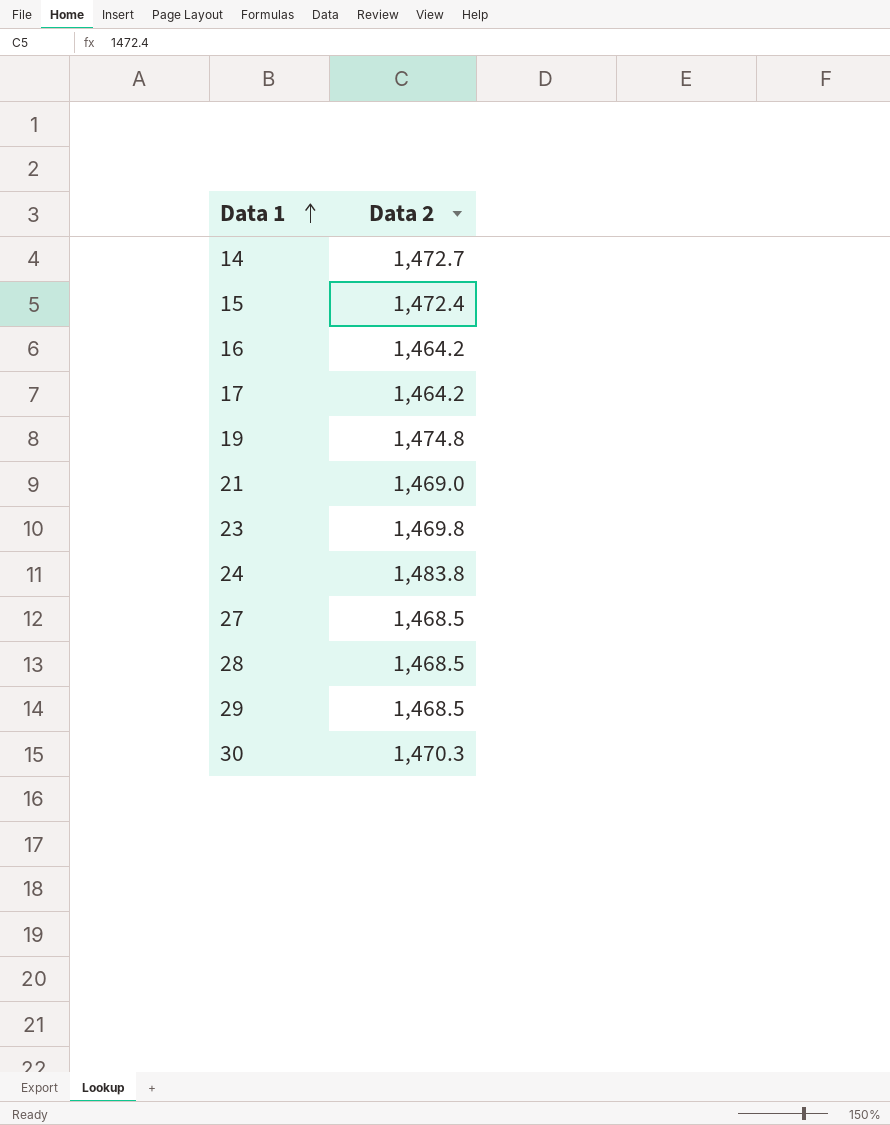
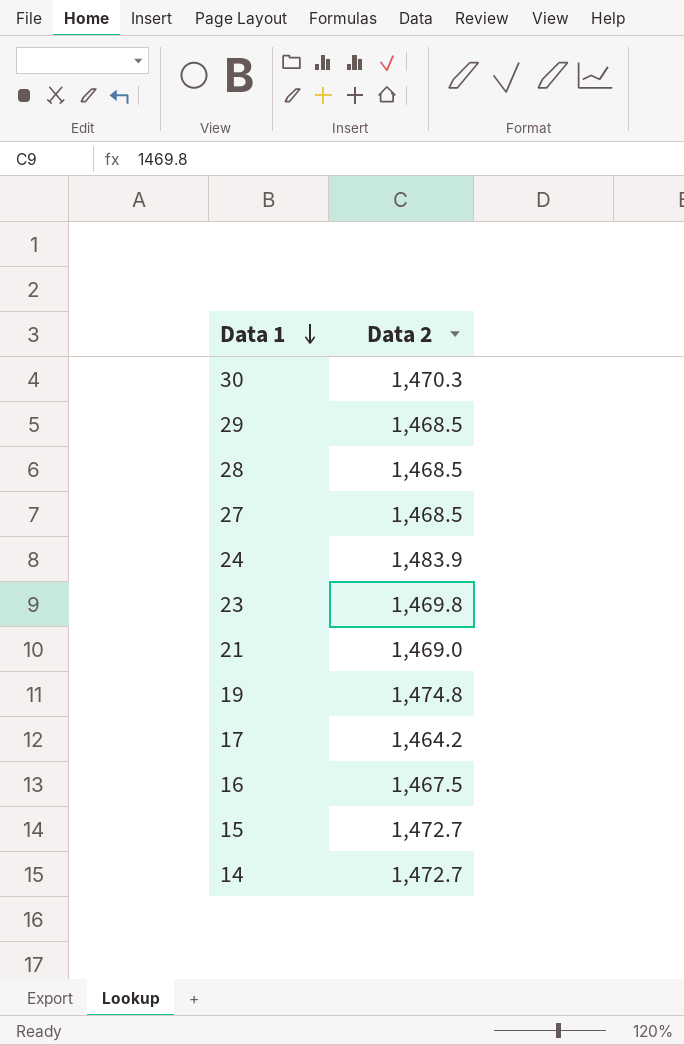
row order: Data 1 ascending -> Data 1 descending
24 | Data 2: 1,483.8 -> 1,483.9
16 | Data 2: 1,464.2 -> 1,467.5
15 | Data 2: 1,472.4 -> 1,472.7

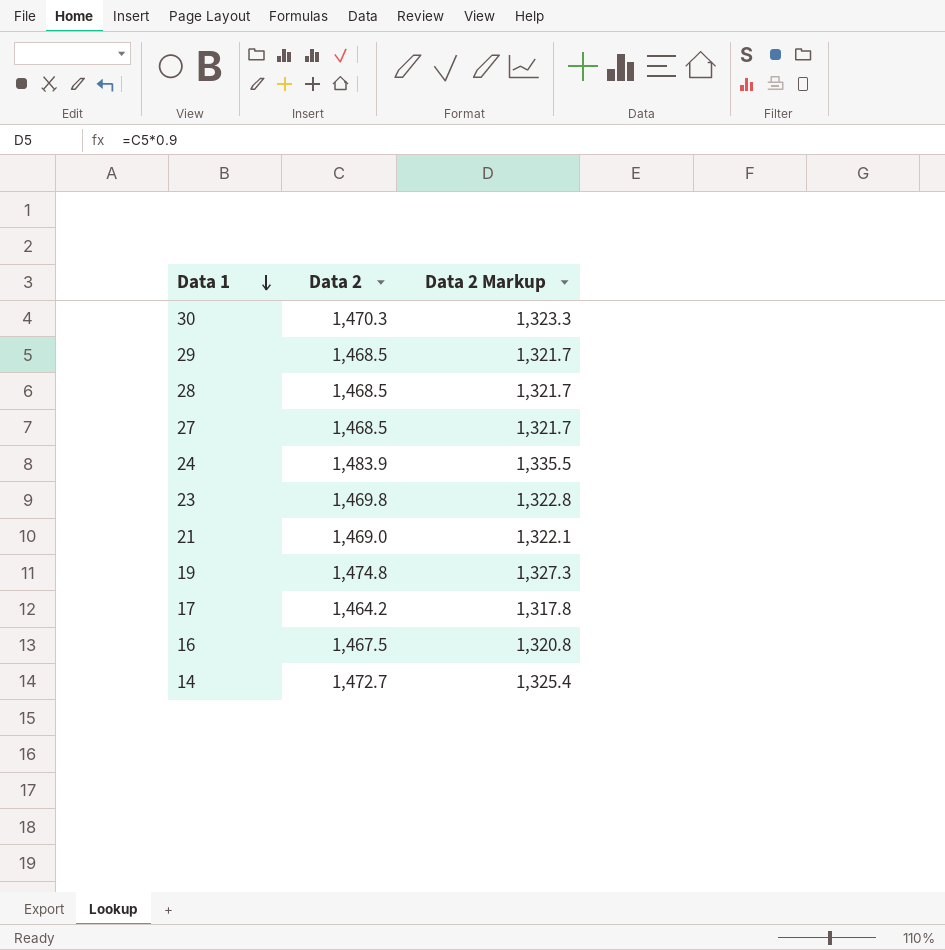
column Data 2 Markup | formula: none -> [Data 2] * 0.9
row 15: 1,472.7 -> none

